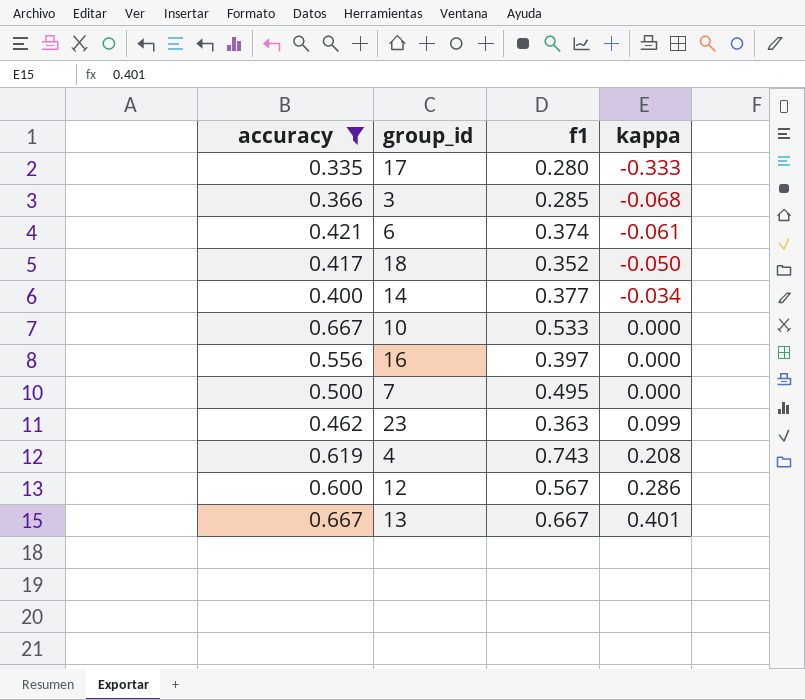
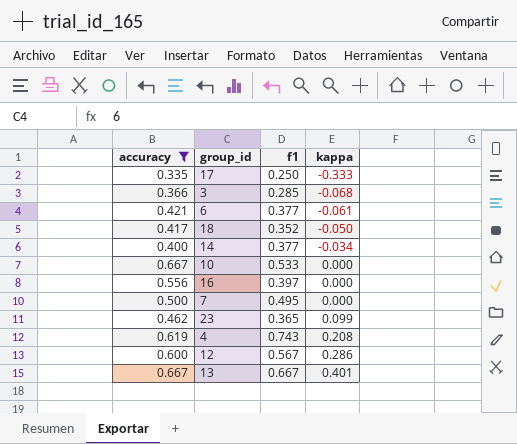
17 | f1: 0.280 -> 0.250
6 | f1: 0.374 -> 0.377
23 | f1: 0.363 -> 0.365

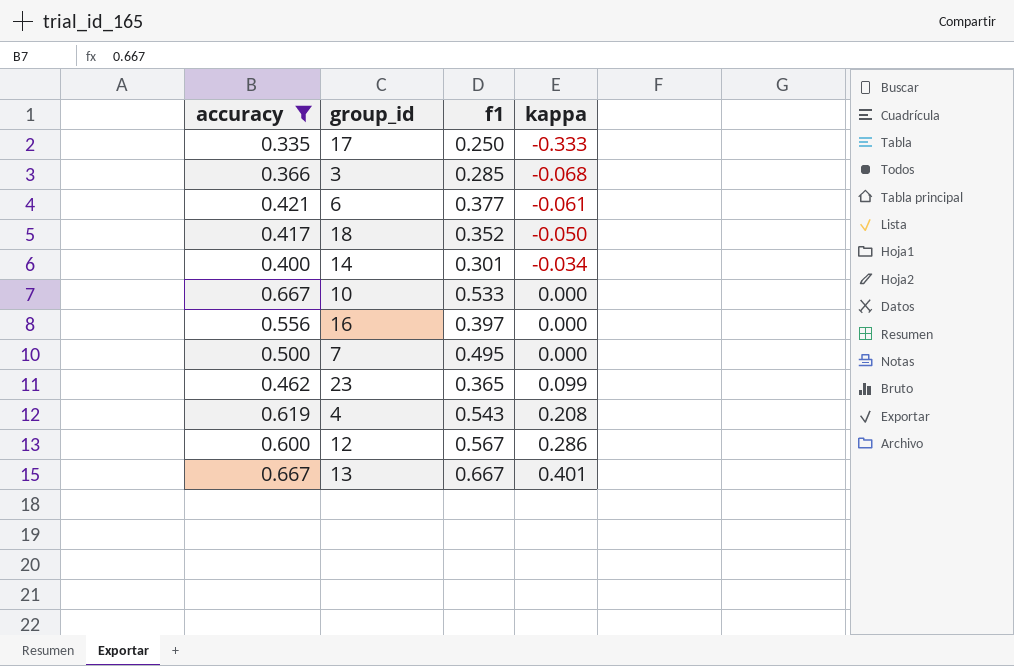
14 | f1: 0.377 -> 0.301
4 | f1: 0.743 -> 0.543

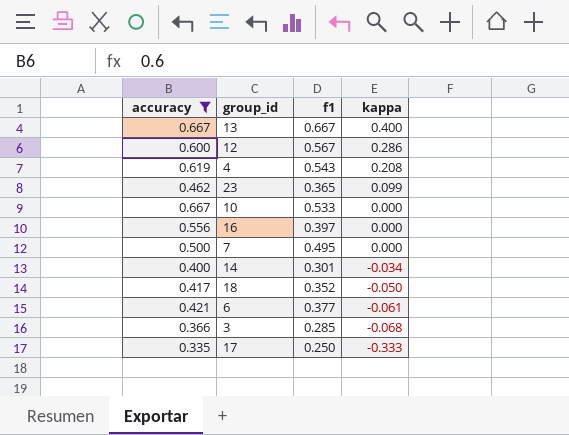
row order: kappa ascending -> kappa descending
13 | kappa: 0.401 -> 0.400

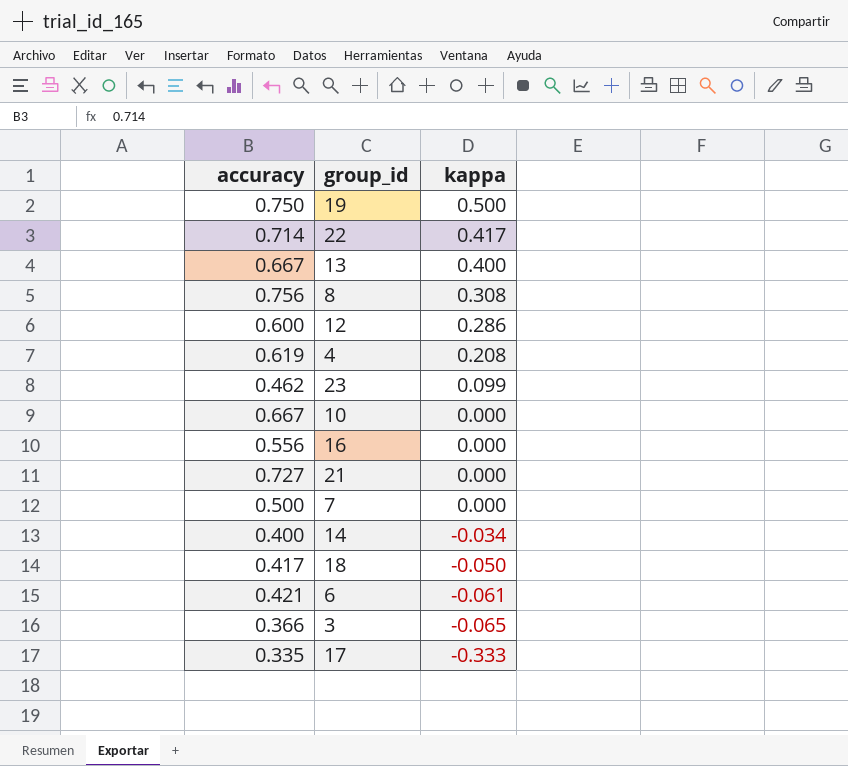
filter: accuracy <= 0.667 -> none
column f1 | position: 3 -> none
3 | kappa: -0.068 -> -0.065

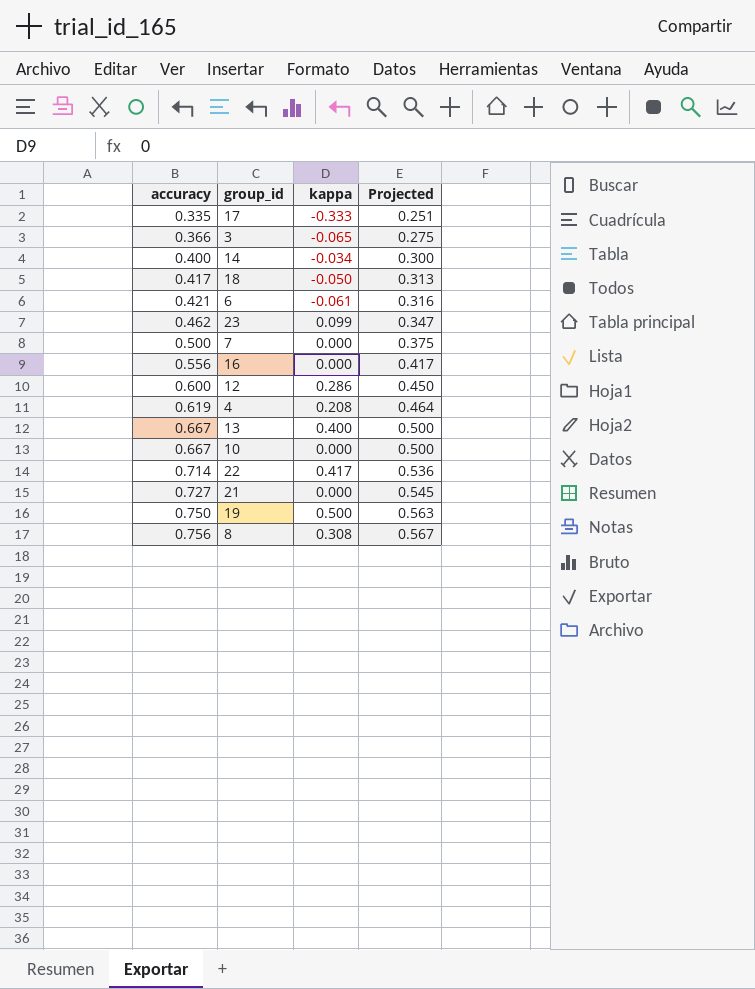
row order: kappa descending -> accuracy ascending
column Projected | formula: none -> [accuracy] * 0.75

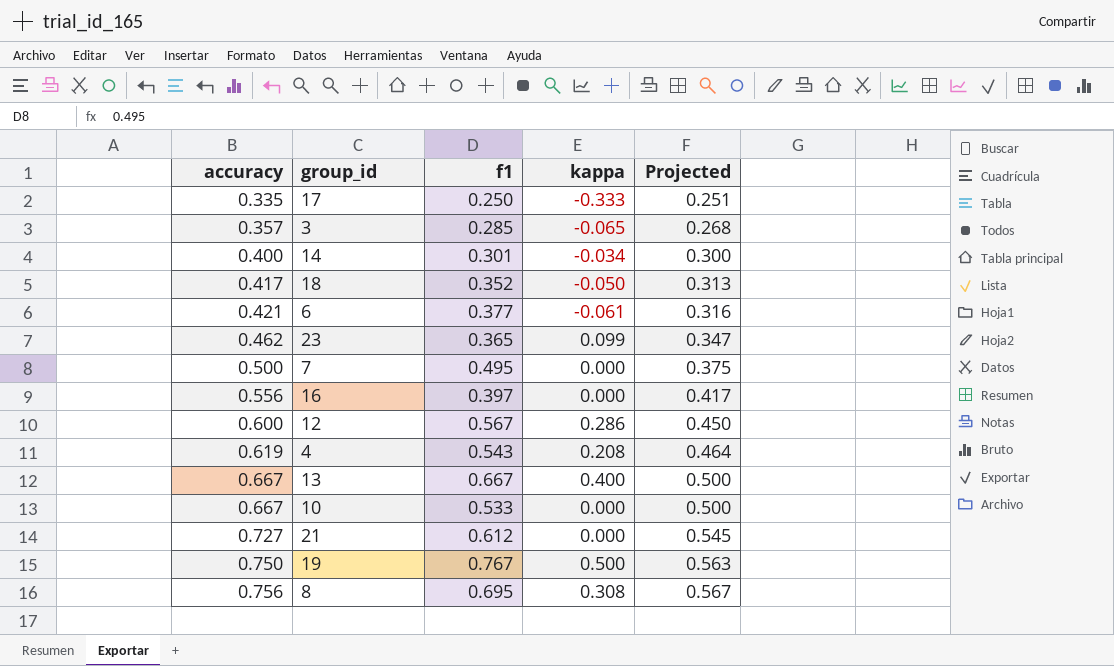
column f1 | position: none -> 3
row 22: 0.714 | 0.417 | 0.536 -> none
3 | accuracy: 0.366 -> 0.357
3 | Projected: 0.275 -> 0.268

